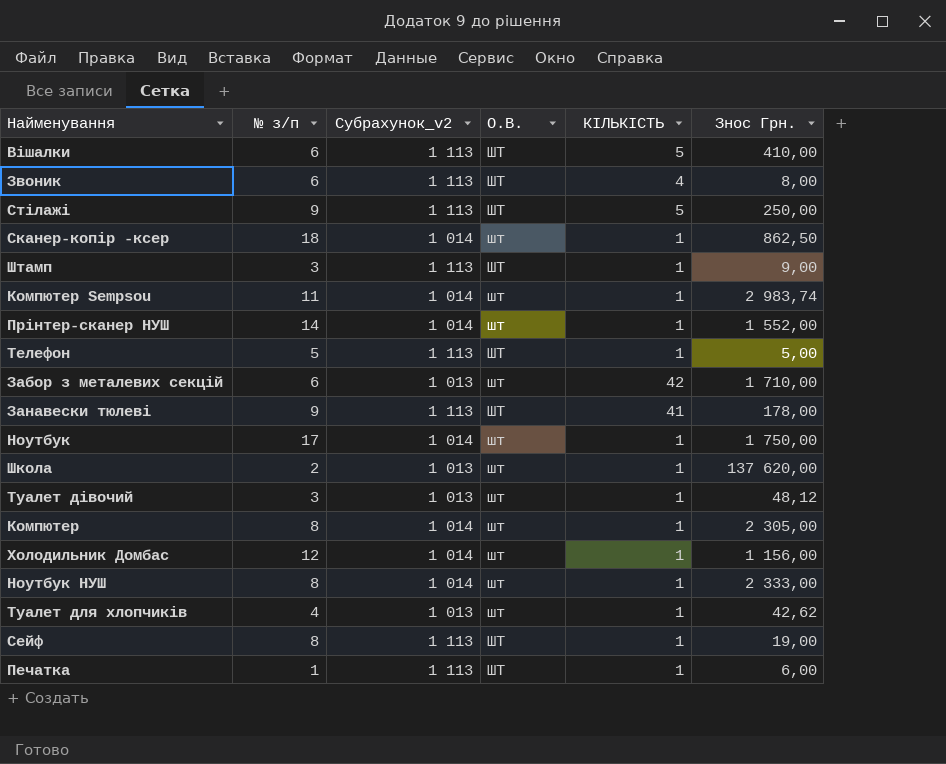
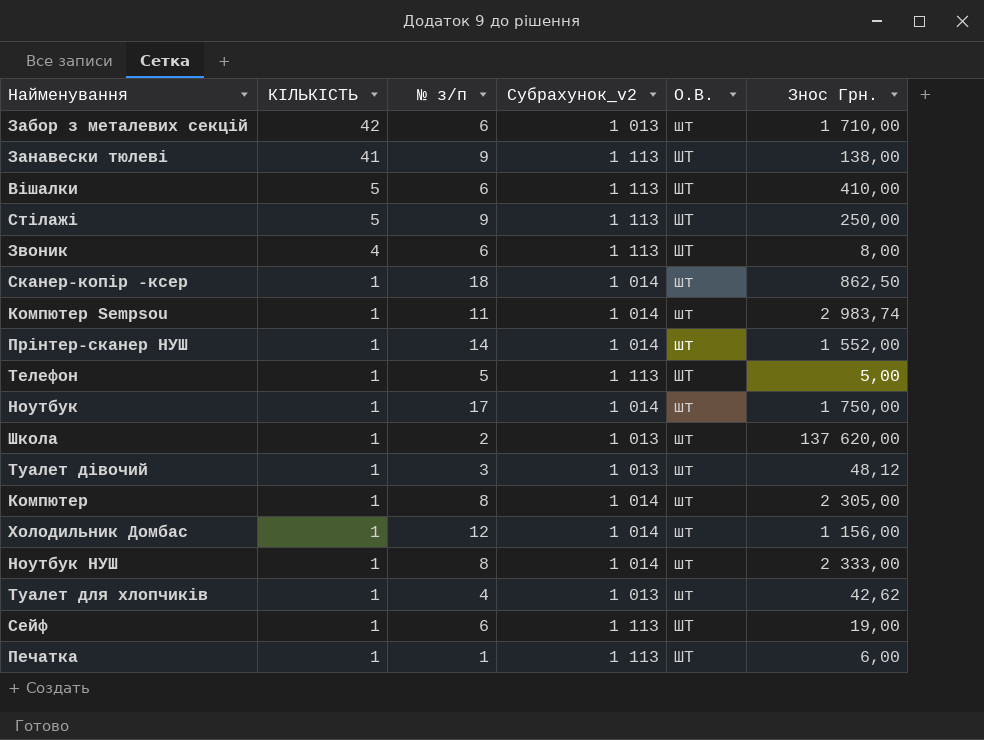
row order: none -> КІЛЬКІСТЬ descending
column КІЛЬКІСТЬ | position: 5 -> 2
row Штамп: 3 | 1 113 | ШТ | 1 | 9,00 -> none
Занавески тюлеві | Знос Грн.: 178,00 -> 138,00
Сейф | № з/п: 8 -> 6

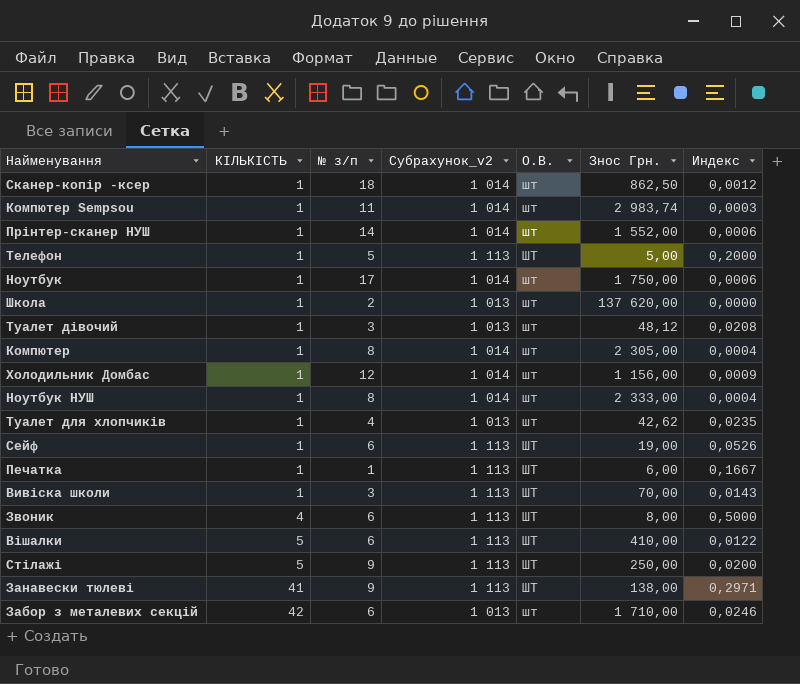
row order: КІЛЬКІСТЬ descending -> КІЛЬКІСТЬ ascending
column Индекс | formula: none -> [КІЛЬКІСТЬ] / [Знос Грн.]
row Вивіска школи: none -> 1 | 3 | 1 113 | ШТ | 70,00 | 0,0143

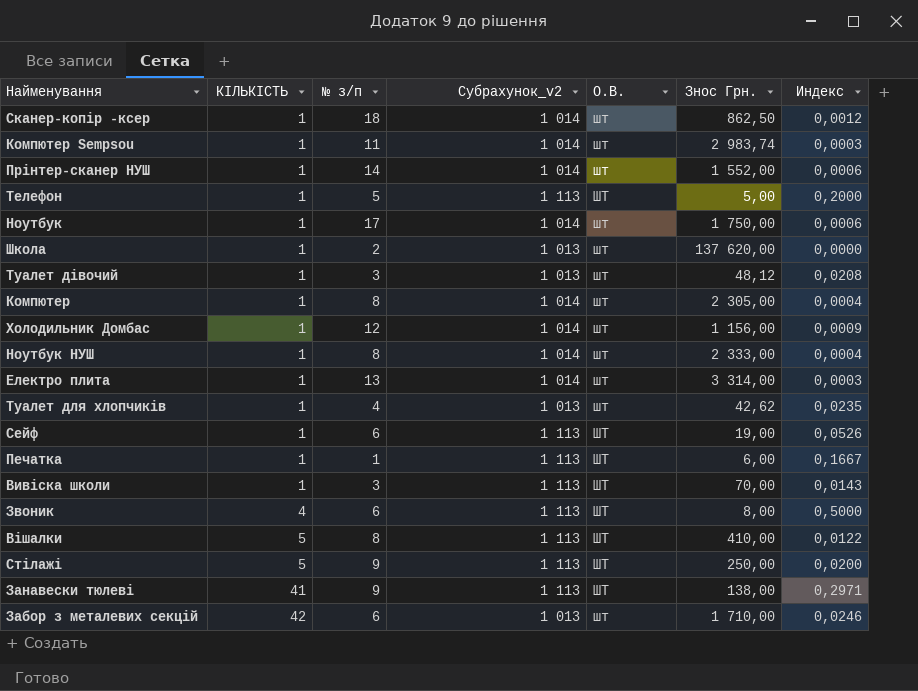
row Електро плита: none -> 1 | 13 | 1 014 | шт | 3 314,00 | 0,0003
Вішалки | № з/п: 6 -> 8

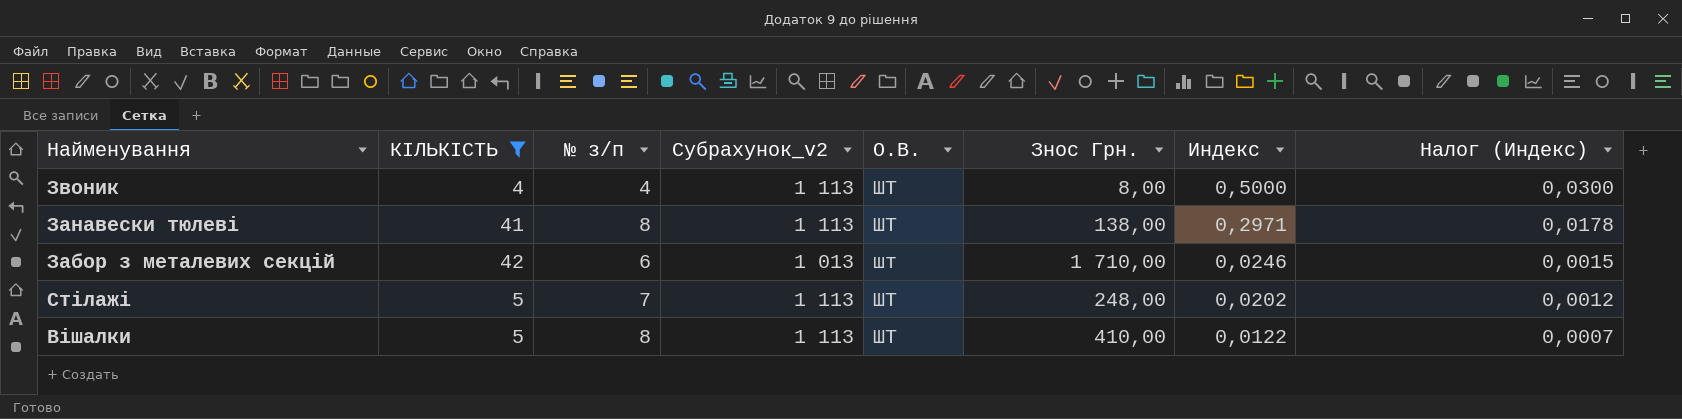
filter: none -> КІЛЬКІСТЬ != 1
row order: КІЛЬКІСТЬ ascending -> Индекс descending
column Налог (Индекс) | formula: none -> [Индекс] * 0,06
Звоник | № з/п: 6 -> 4
Занавески тюлеві | № з/п: 9 -> 8
Стілажі | № з/п: 9 -> 7
Стілажі | Знос Грн.: 250,00 -> 248,00
Стілажі | Индекс: 0,0200 -> 0,0202

